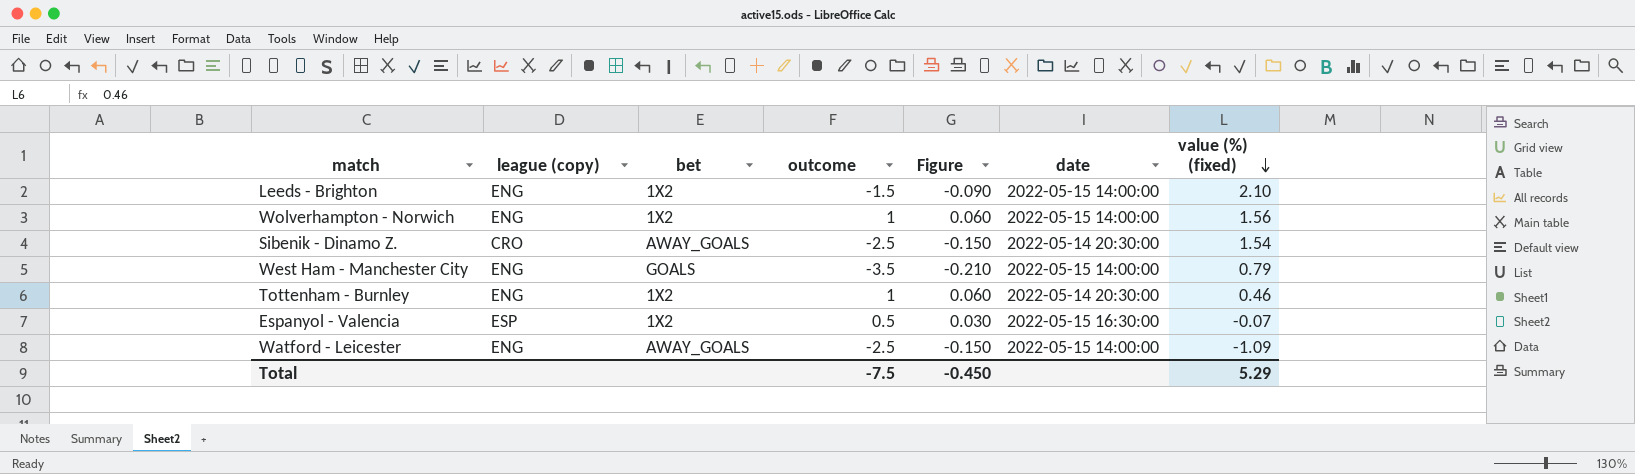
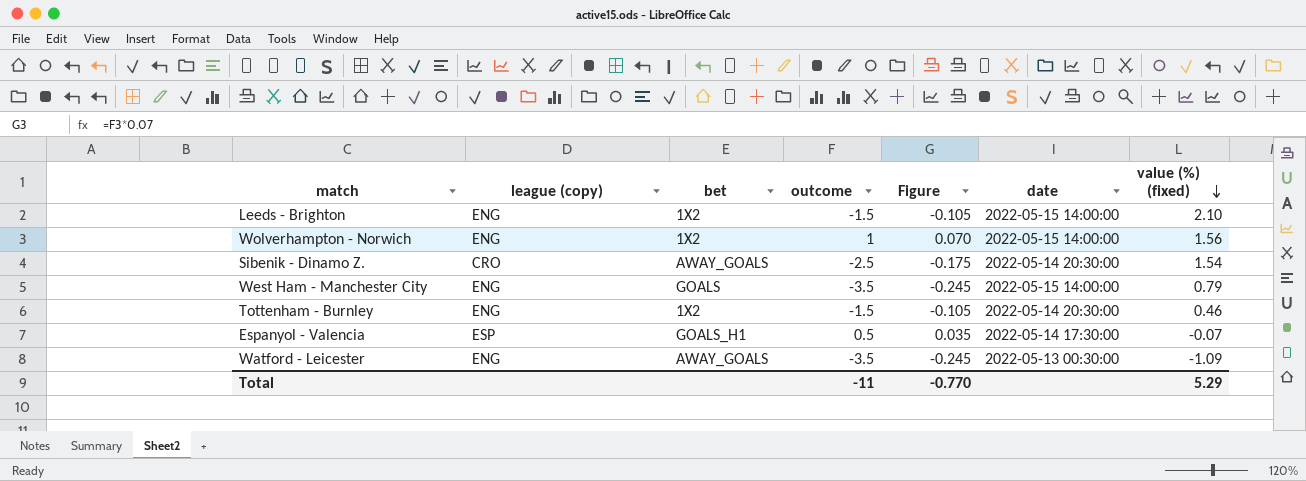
column Figure | formula: [outcome] * 0.06 -> [outcome] * 0.07
Tottenham - Burnley | outcome: 1 -> -1.5
Espanyol - Valencia | bet: 1X2 -> GOALS_H1
Espanyol - Valencia | date: 2022-05-15 16:30:00 -> 2022-05-14 17:30:00
Watford - Leicester | outcome: -2.5 -> -3.5
Watford - Leicester | date: 2022-05-15 14:00:00 -> 2022-05-13 00:30:00
Total | outcome: -7.5 -> -11
Total | Figure: -0.450 -> -0.770

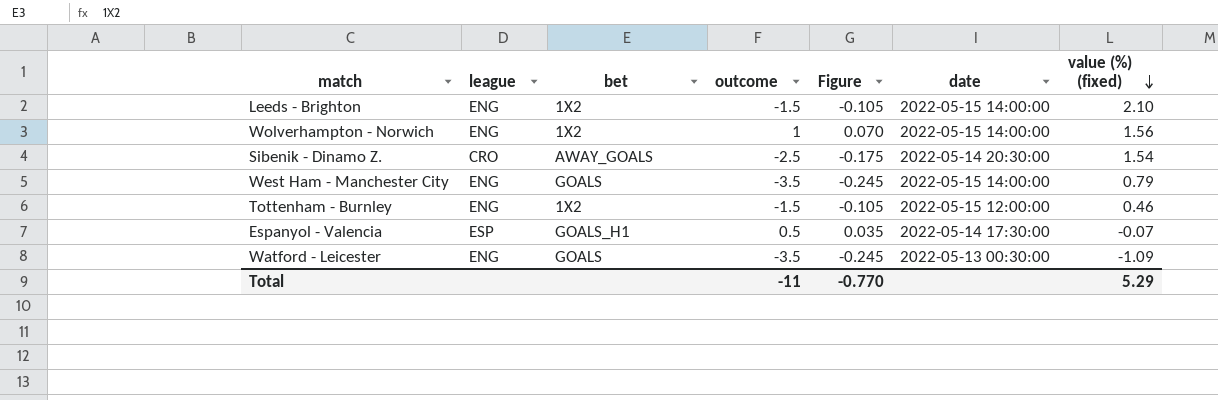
column name: league (copy) -> league
Tottenham - Burnley | date: 2022-05-14 20:30:00 -> 2022-05-15 12:00:00
Watford - Leicester | bet: AWAY_GOALS -> GOALS

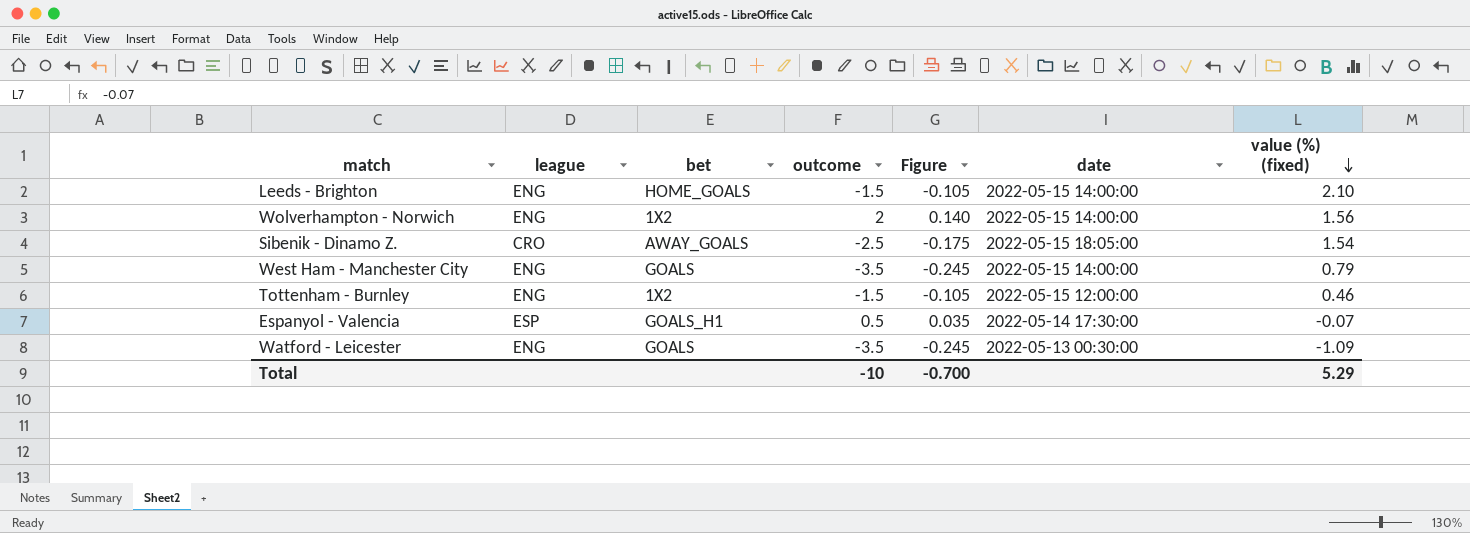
Leeds - Brighton | bet: 1X2 -> HOME_GOALS
Wolverhampton - Norwich | outcome: 1 -> 2
Wolverhampton - Norwich | Figure: 0.070 -> 0.140
Sibenik - Dinamo Z. | date: 2022-05-14 20:30:00 -> 2022-05-15 18:05:00
Total | outcome: -11 -> -10
Total | Figure: -0.770 -> -0.700

